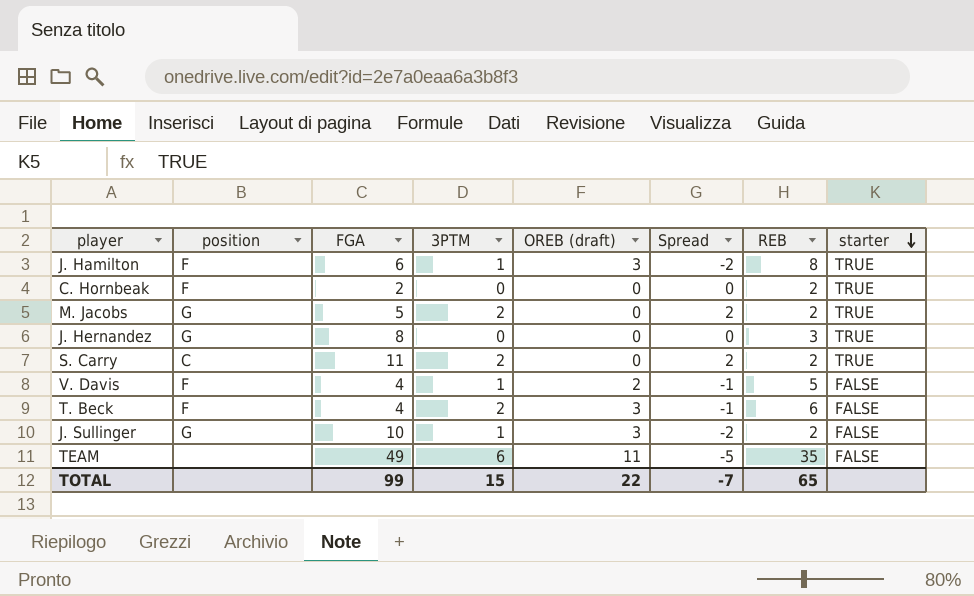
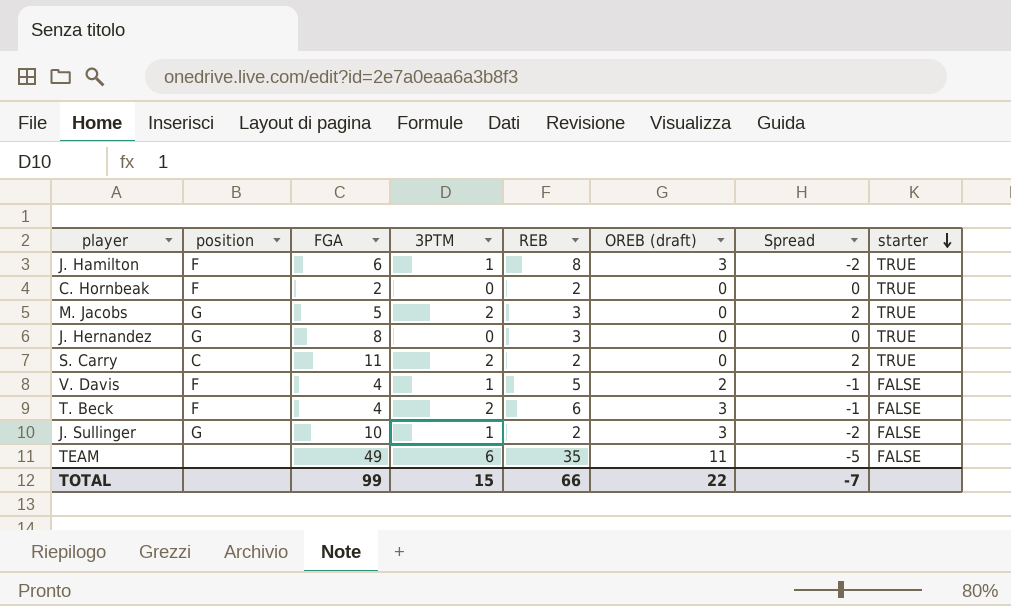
column REB | position: 7 -> 5
M. Jacobs | REB: 2 -> 3
TOTAL | REB: 65 -> 66

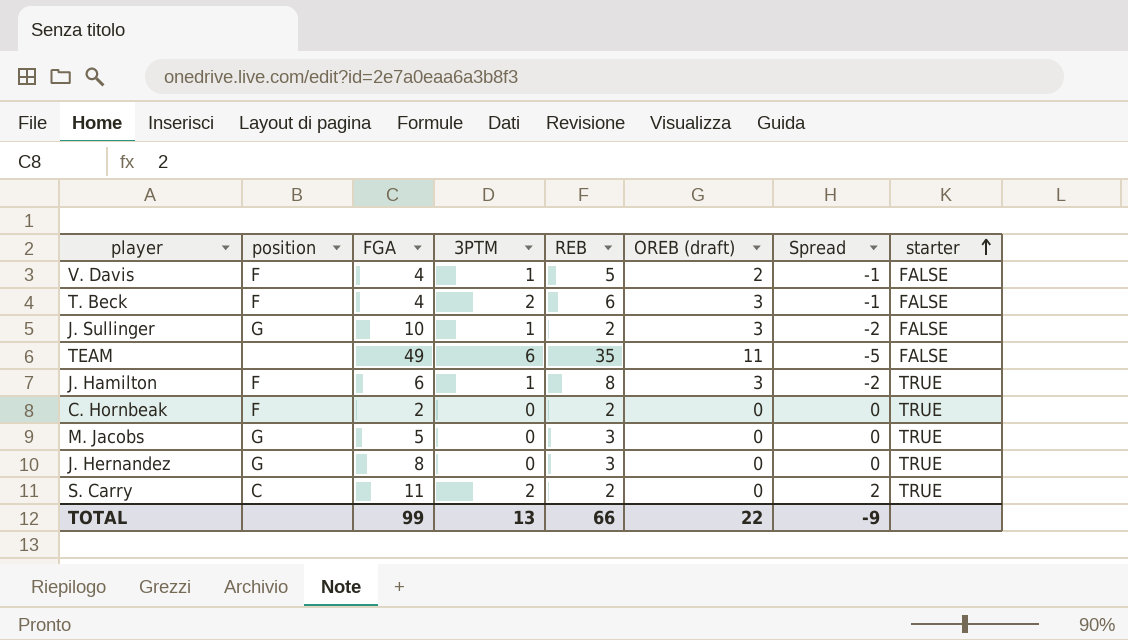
row order: starter descending -> starter ascending
M. Jacobs | 3PTM: 2 -> 0
M. Jacobs | Spread: 2 -> 0
TOTAL | 3PTM: 15 -> 13
TOTAL | Spread: -7 -> -9

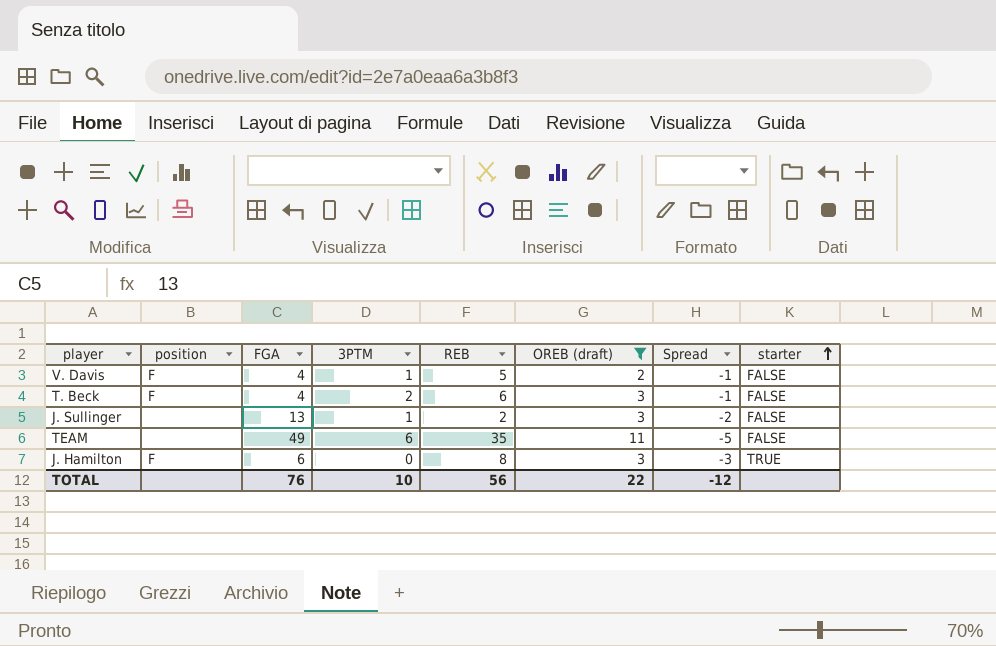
filter: none -> OREB (draft) != 0
J. Sullinger | position: G -> none
J. Sullinger | FGA: 10 -> 13
J. Hamilton | 3PTM: 1 -> 0
J. Hamilton | Spread: -2 -> -3
TOTAL | FGA: 99 -> 76
TOTAL | 3PTM: 13 -> 10
TOTAL | REB: 66 -> 56
TOTAL | Spread: -9 -> -12

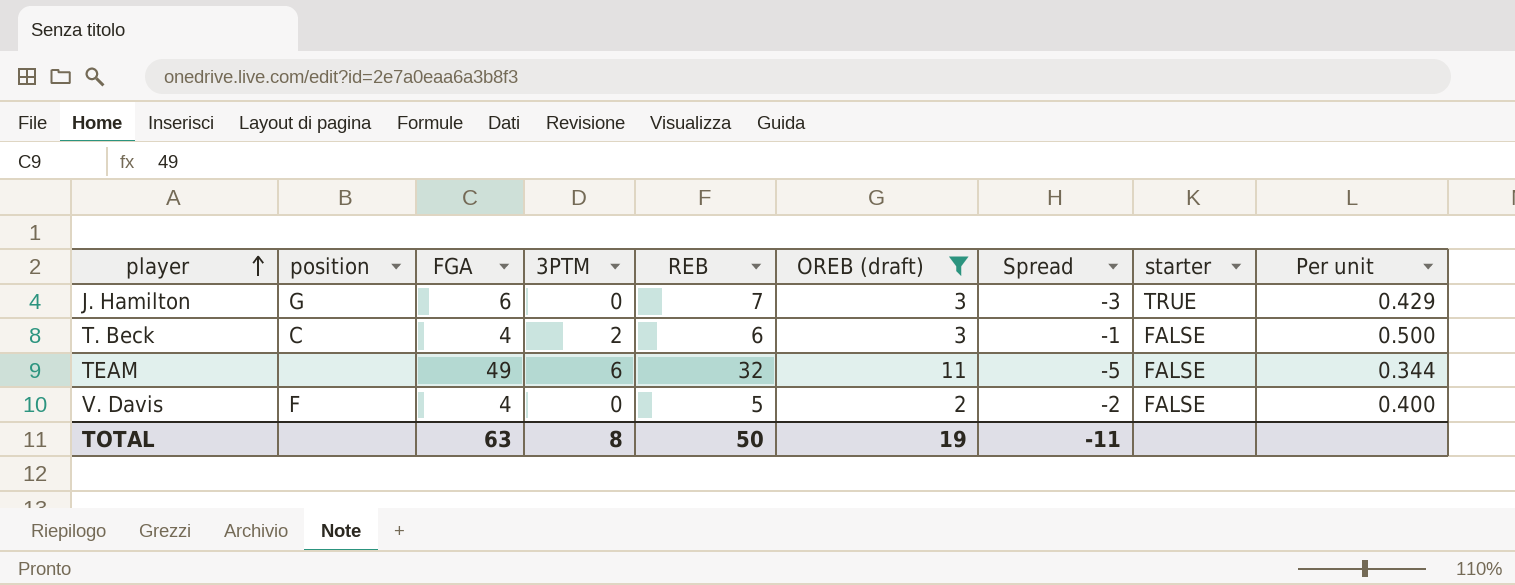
row order: starter ascending -> player ascending
column Per unit | formula: none -> [OREB (draft)] / [REB]
row J. Sullinger: none | 13 | 1 | 2 | 3 | -2 | FALSE -> none
J. Hamilton | position: F -> G
J. Hamilton | REB: 8 -> 7
T. Beck | position: F -> C
TEAM | REB: 35 -> 32
V. Davis | 3PTM: 1 -> 0
V. Davis | Spread: -1 -> -2
TOTAL | FGA: 76 -> 63
TOTAL | 3PTM: 10 -> 8
TOTAL | REB: 56 -> 50
TOTAL | OREB (draft): 22 -> 19
TOTAL | Spread: -12 -> -11

